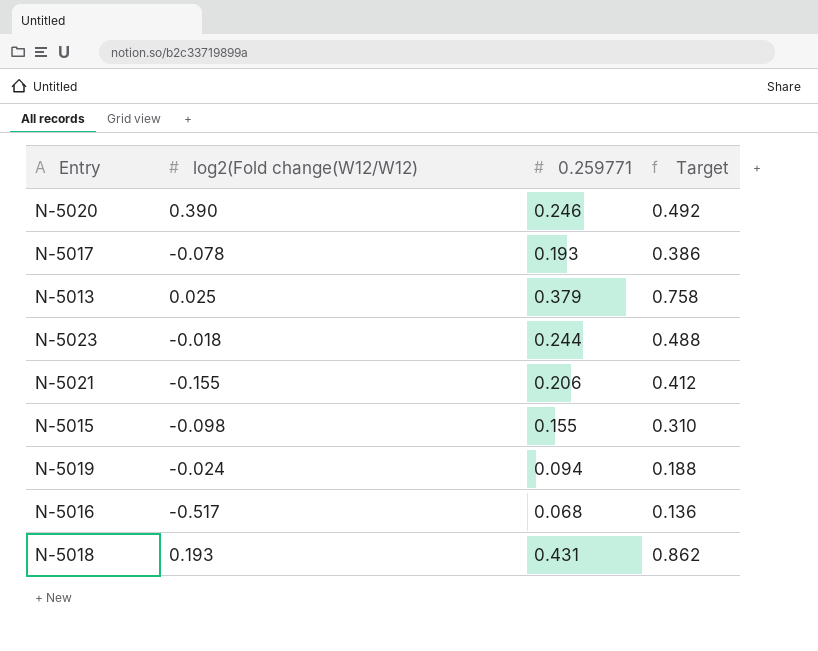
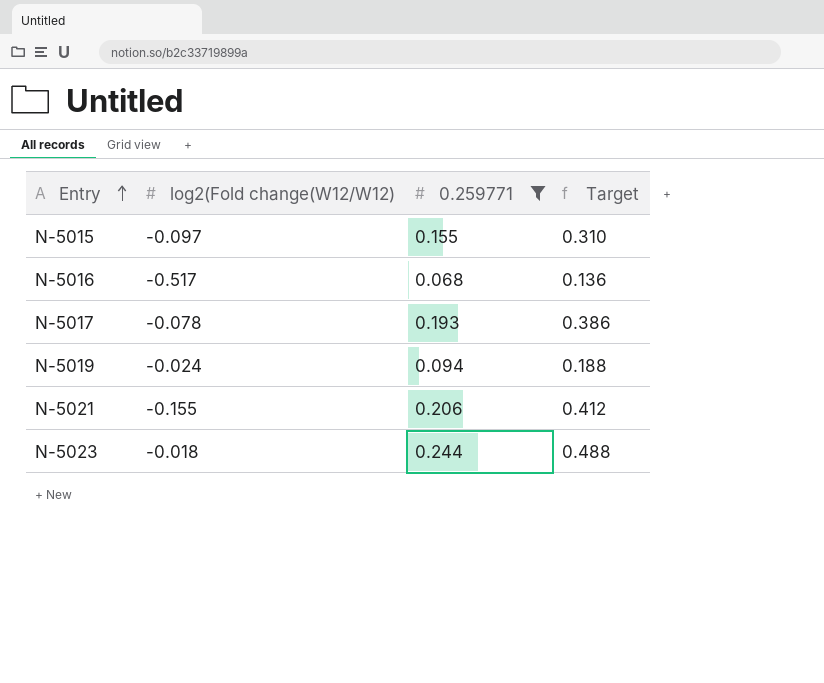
filter: none -> 0.259771 <= 0.244
row order: none -> Entry ascending
N-5015 | log2(Fold change(W12/W12): -0.098 -> -0.097

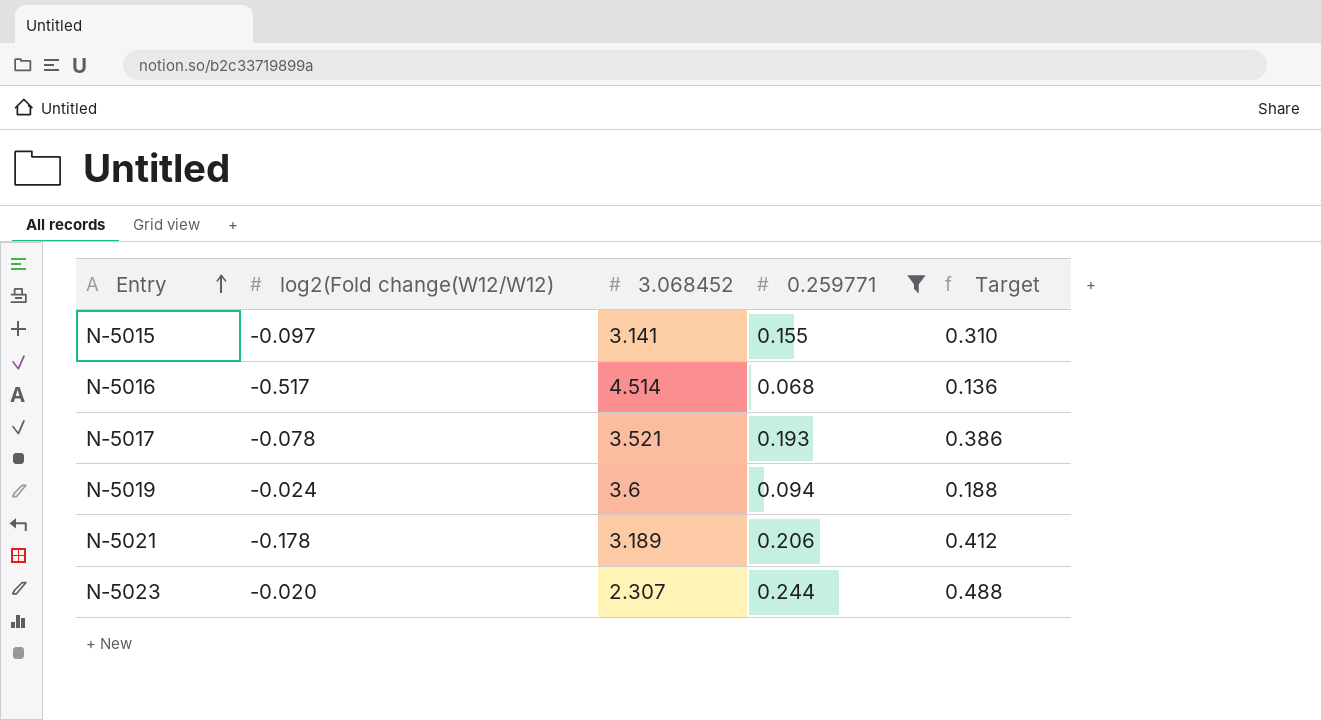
column 3.068452 | position: none -> 3
N-5021 | log2(Fold change(W12/W12): -0.155 -> -0.178
N-5023 | log2(Fold change(W12/W12): -0.018 -> -0.020

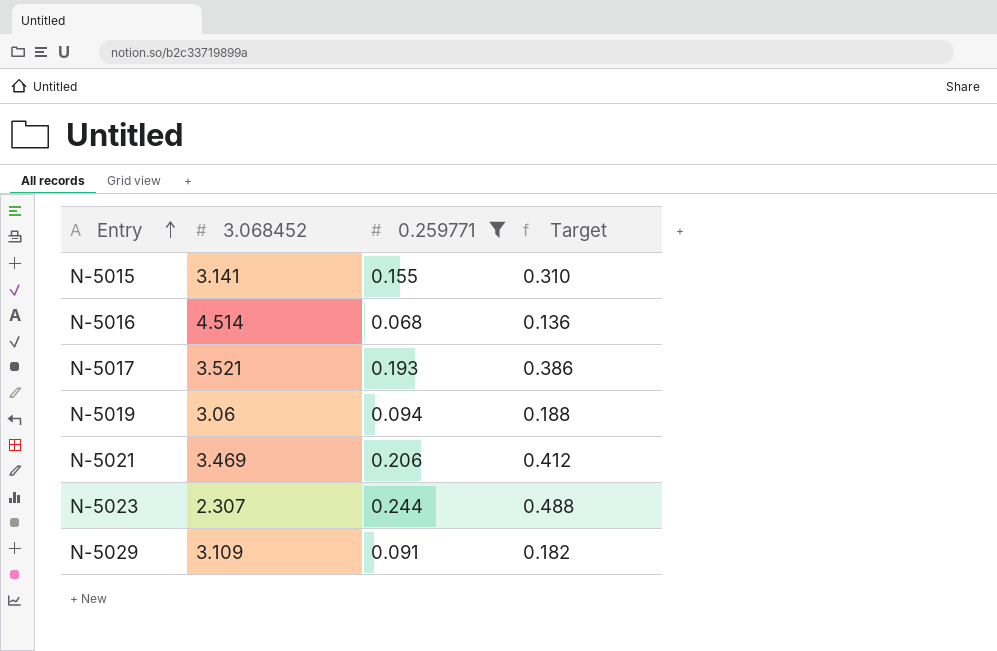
column log2(Fold change(W12/W12) | position: 2 -> none
N-5019 | 3.068452: 3.6 -> 3.06
N-5021 | 3.068452: 3.189 -> 3.469
row N-5029: none -> 3.109 | 0.091 | 0.182

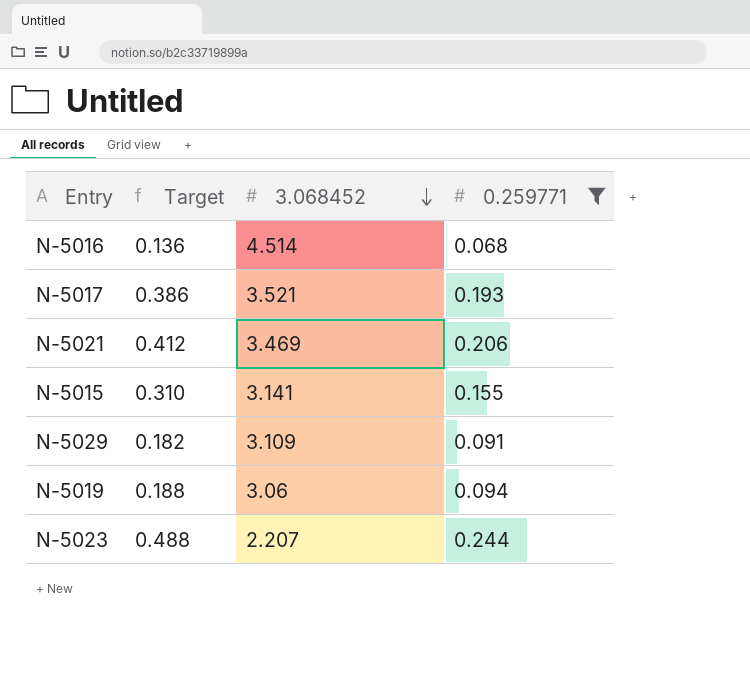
row order: Entry ascending -> 3.068452 descending
column Target | position: 4 -> 2
N-5023 | 3.068452: 2.307 -> 2.207

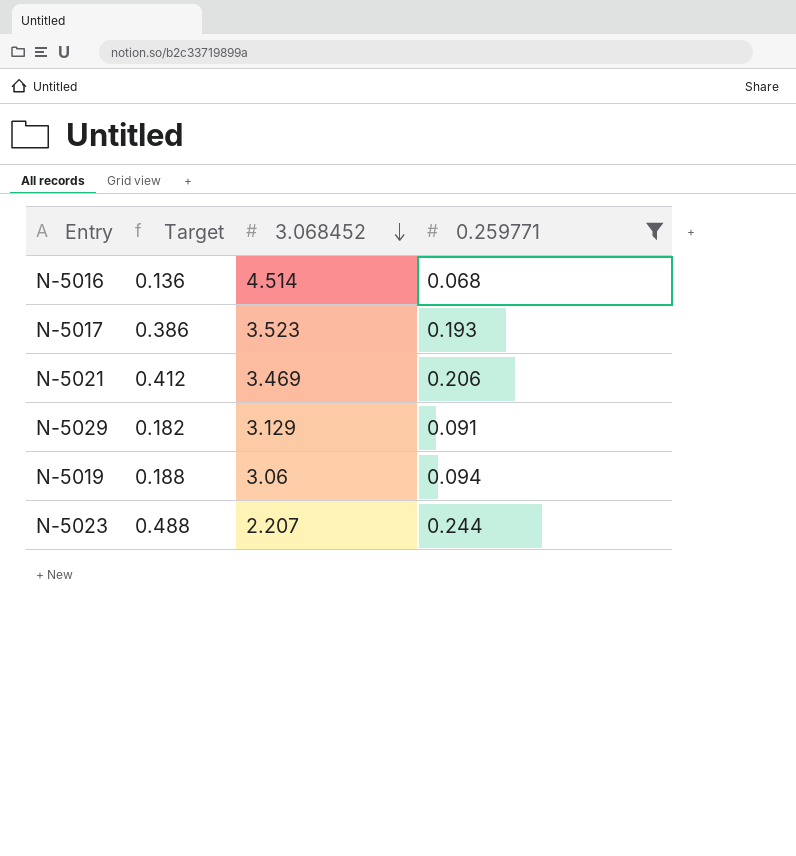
row N-5015: 0.310 | 3.141 | 0.155 -> none
N-5017 | 3.068452: 3.521 -> 3.523
N-5029 | 3.068452: 3.109 -> 3.129

